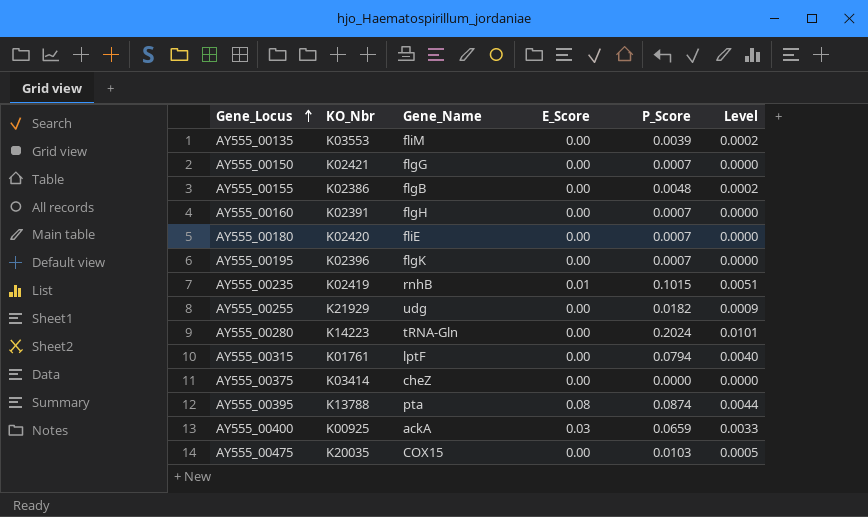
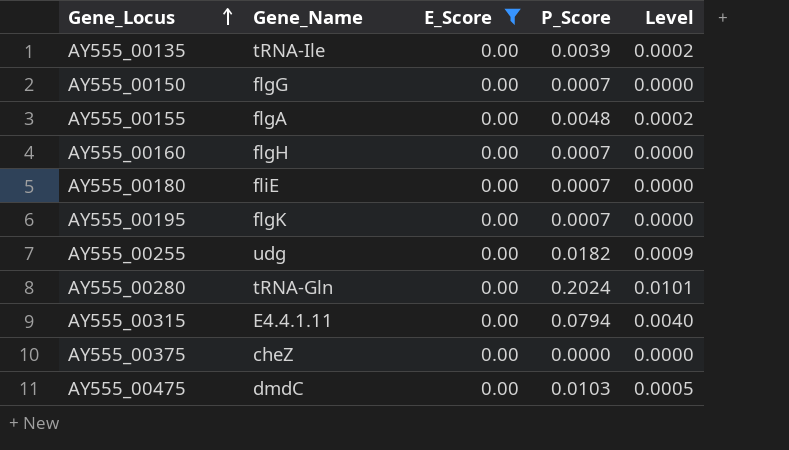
filter: none -> E_Score = 0.00
column KO_Nbr | position: 2 -> none
AY555_00135 | Gene_Name: fliM -> tRNA-Ile
AY555_00155 | Gene_Name: flgB -> flgA
AY555_00315 | Gene_Name: lptF -> E4.4.1.11
AY555_00475 | Gene_Name: COX15 -> dmdC

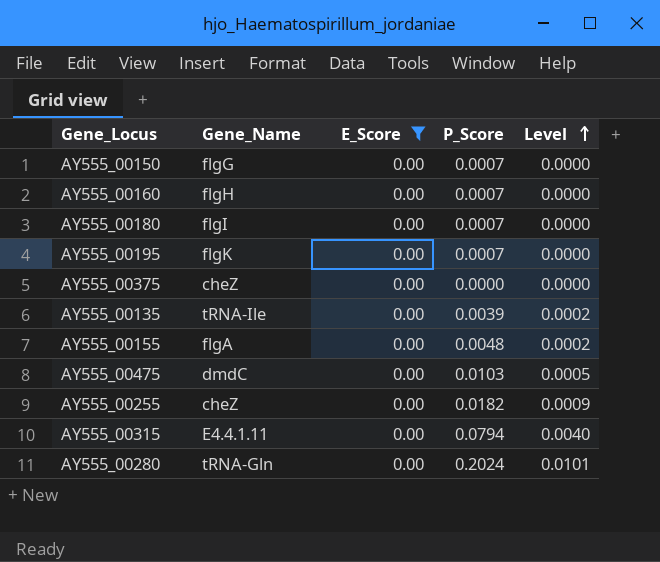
row order: Gene_Locus ascending -> Level ascending
AY555_00180 | Gene_Name: fliE -> flgI
AY555_00255 | Gene_Name: udg -> cheZ

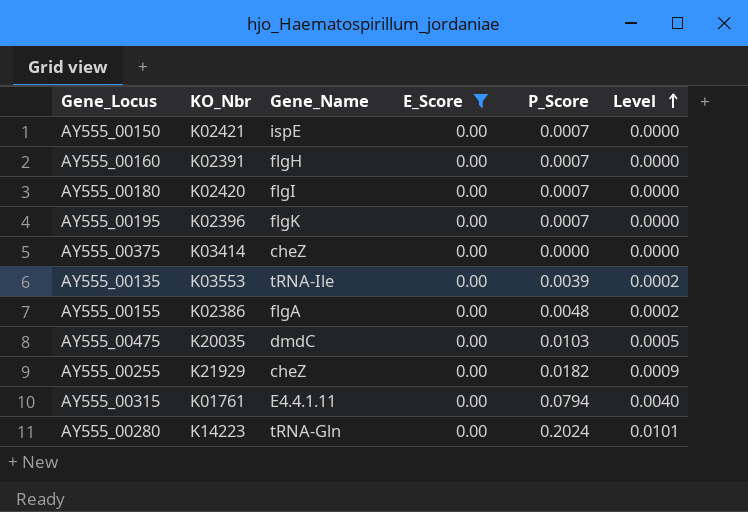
column KO_Nbr | position: none -> 2
AY555_00150 | Gene_Name: flgG -> ispE

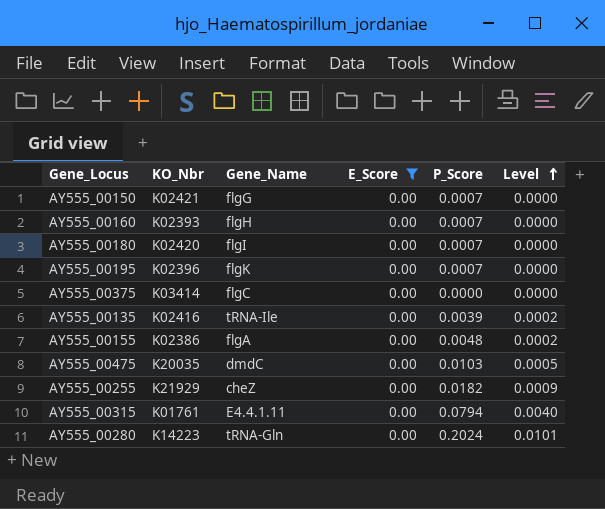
AY555_00150 | Gene_Name: ispE -> flgG
AY555_00160 | KO_Nbr: K02391 -> K02393
AY555_00375 | Gene_Name: cheZ -> flgC
AY555_00135 | KO_Nbr: K03553 -> K02416

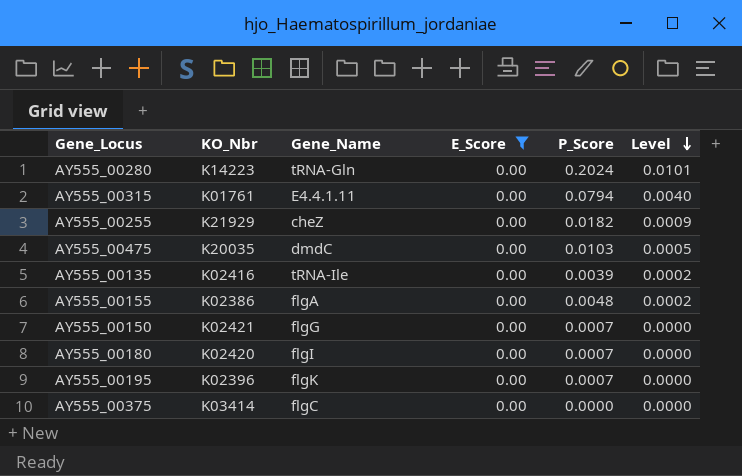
row order: Level ascending -> Level descending
row AY555_00160: K02393 | flgH | 0.00 | 0.0007 | 0.0000 -> none

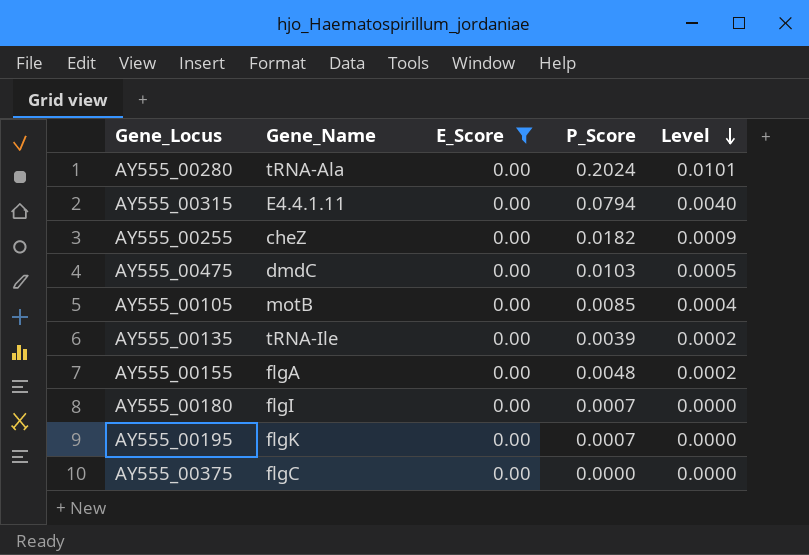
column KO_Nbr | position: 2 -> none
row AY555_00150: K02421 | flgG | 0.00 | 0.0007 | 0.0000 -> none
AY555_00280 | Gene_Name: tRNA-Gln -> tRNA-Ala
row AY555_00105: none -> motB | 0.00 | 0.0085 | 0.0004

